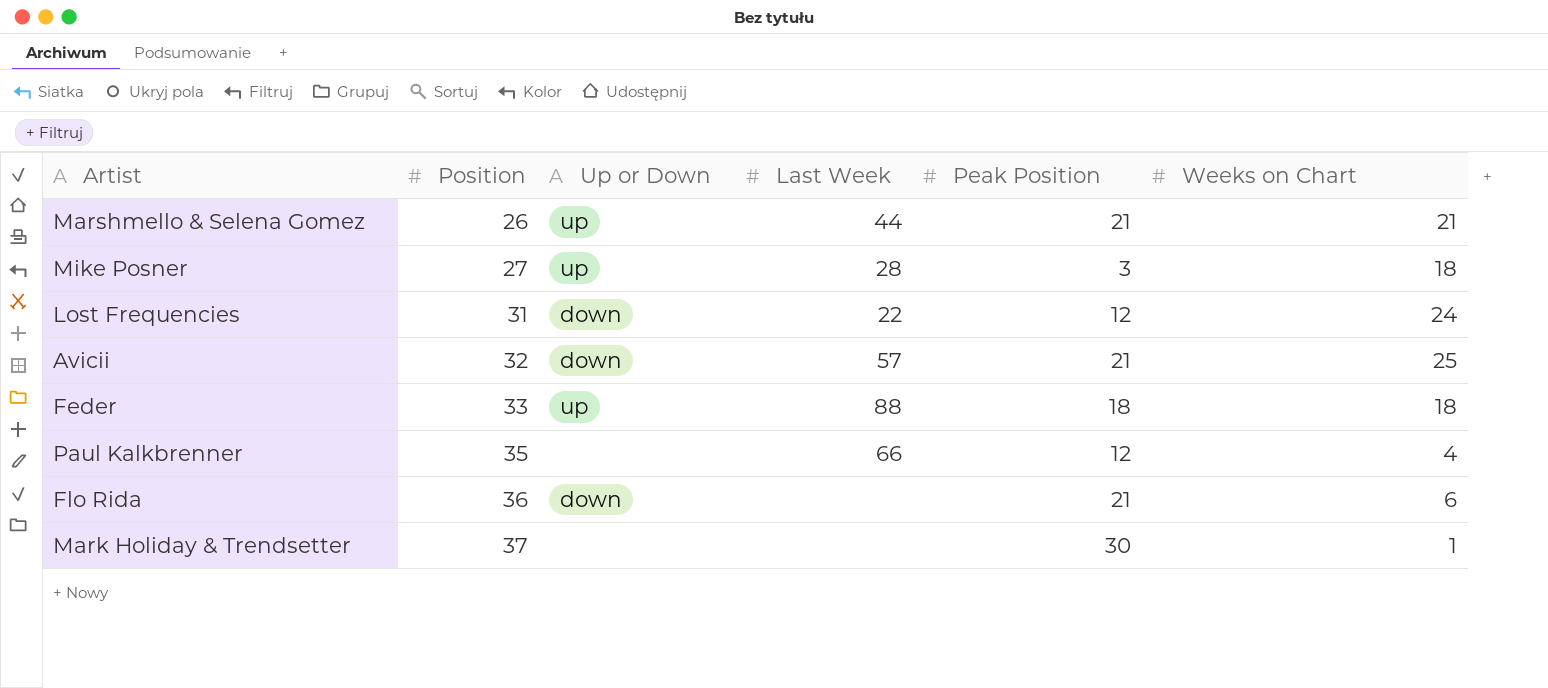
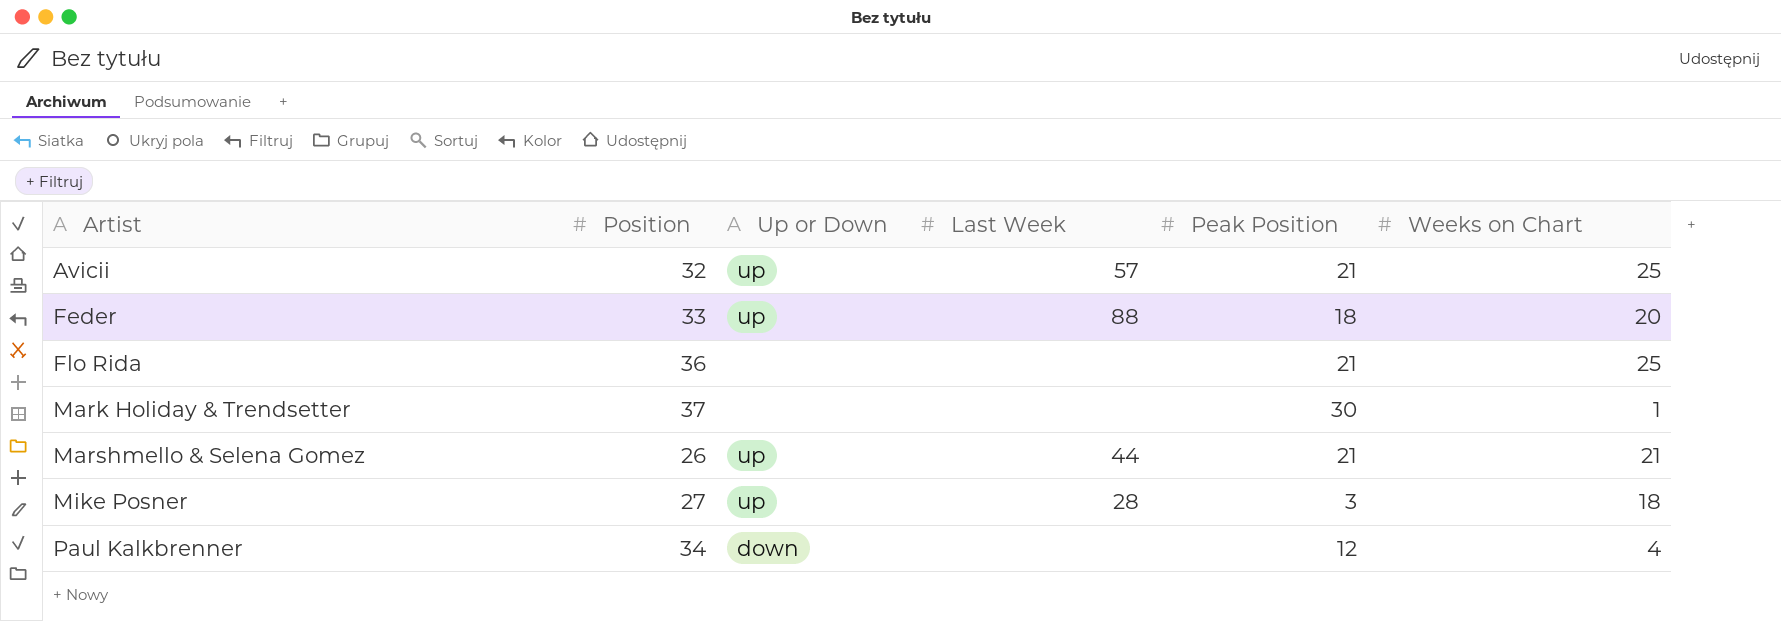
row order: Position ascending -> Artist ascending
row Lost Frequencies: 31 | down | 22 | 12 | 24 -> none
Avicii | Up or Down: down -> up
Feder | Weeks on Chart: 18 -> 20
Flo Rida | Up or Down: down -> none
Flo Rida | Weeks on Chart: 6 -> 25
Paul Kalkbrenner | Position: 35 -> 34
Paul Kalkbrenner | Up or Down: none -> down
Paul Kalkbrenner | Last Week: 66 -> none

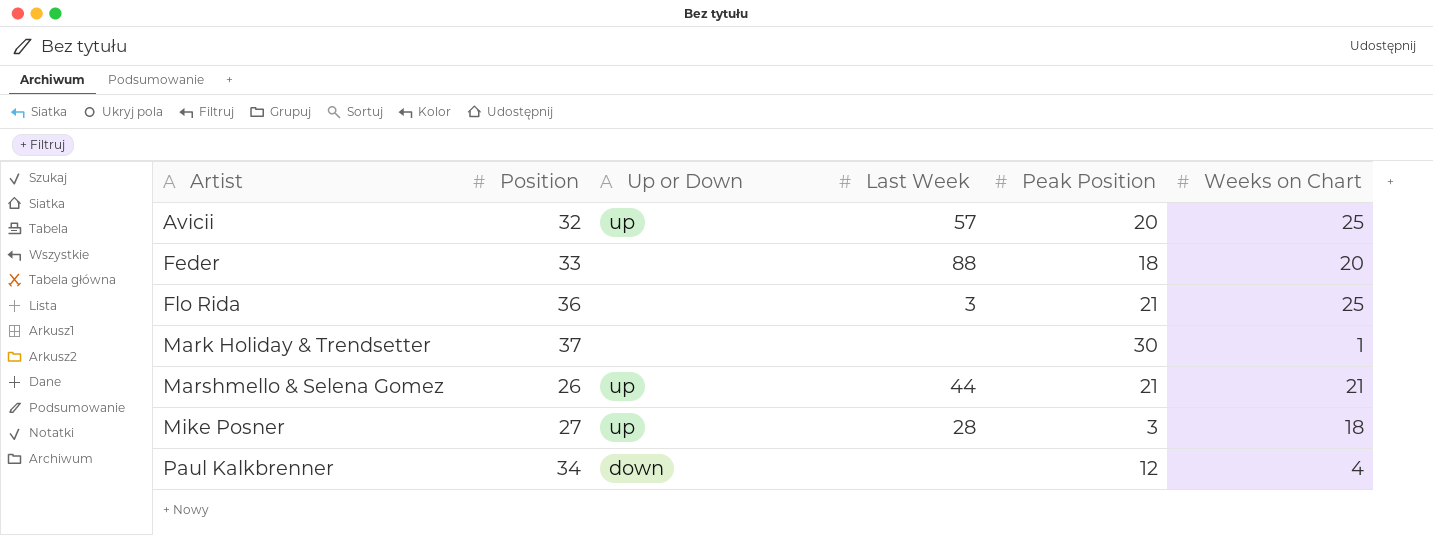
Avicii | Peak Position: 21 -> 20
Feder | Up or Down: up -> none
Flo Rida | Last Week: none -> 3

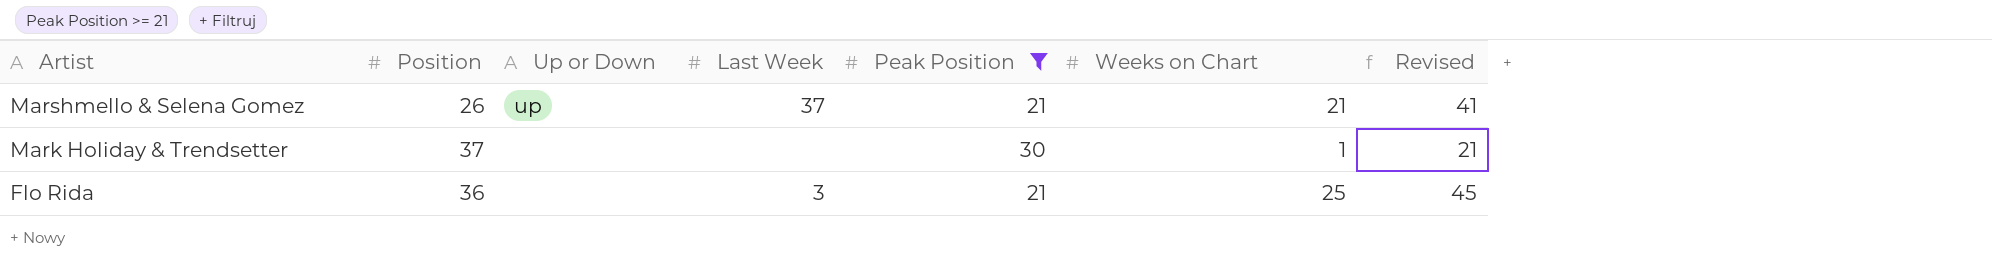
filter: none -> Peak Position >= 21
row order: Artist ascending -> Artist descending
column Revised | formula: none -> [Weeks on Chart] + 20
Marshmello & Selena Gomez | Last Week: 44 -> 37

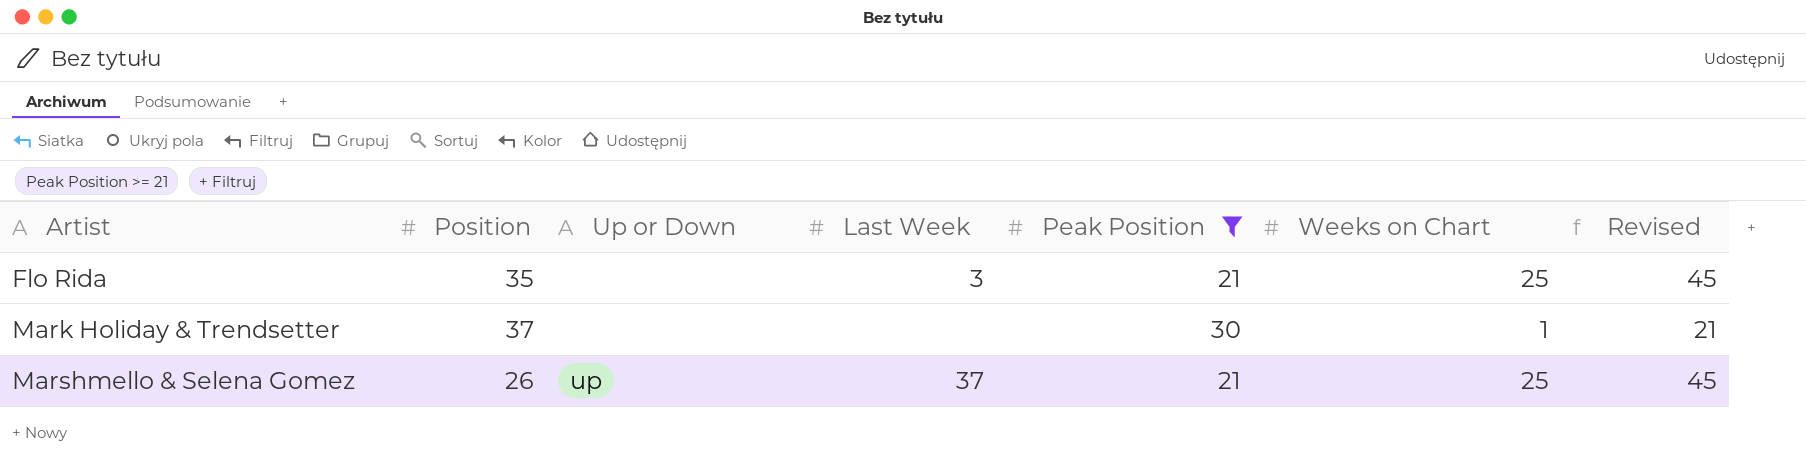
row order: Artist descending -> Artist ascending
Flo Rida | Position: 36 -> 35
Marshmello & Selena Gomez | Weeks on Chart: 21 -> 25
Marshmello & Selena Gomez | Revised: 41 -> 45

